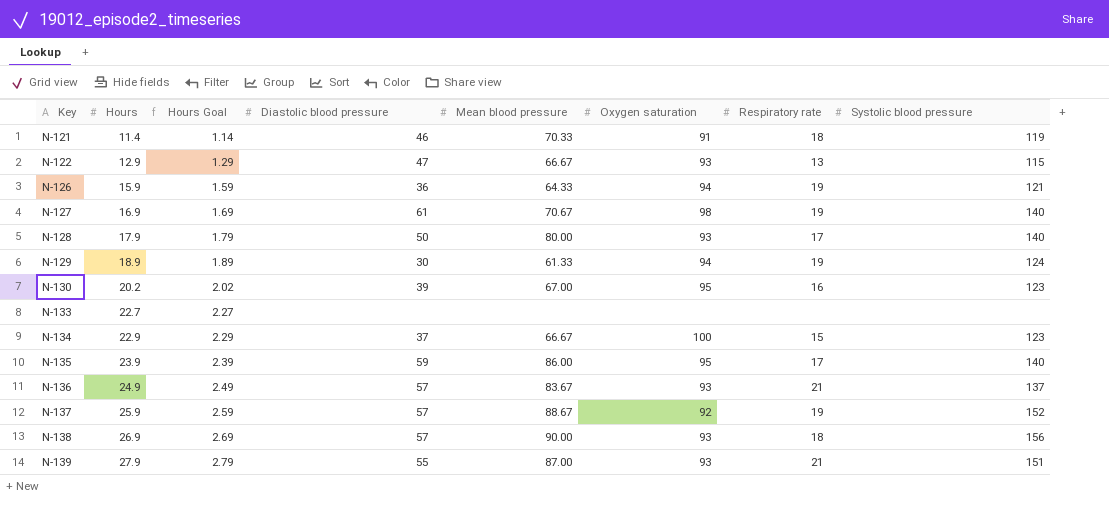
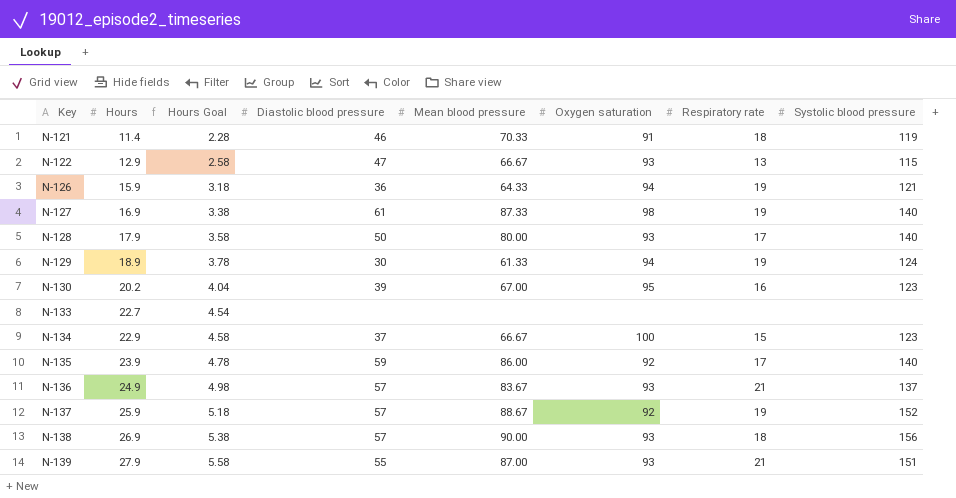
column Hours Goal | formula: [Hours] * 0.1 -> [Hours] * 0.2
N-127 | Mean blood pressure: 70.67 -> 87.33
N-135 | Oxygen saturation: 95 -> 92

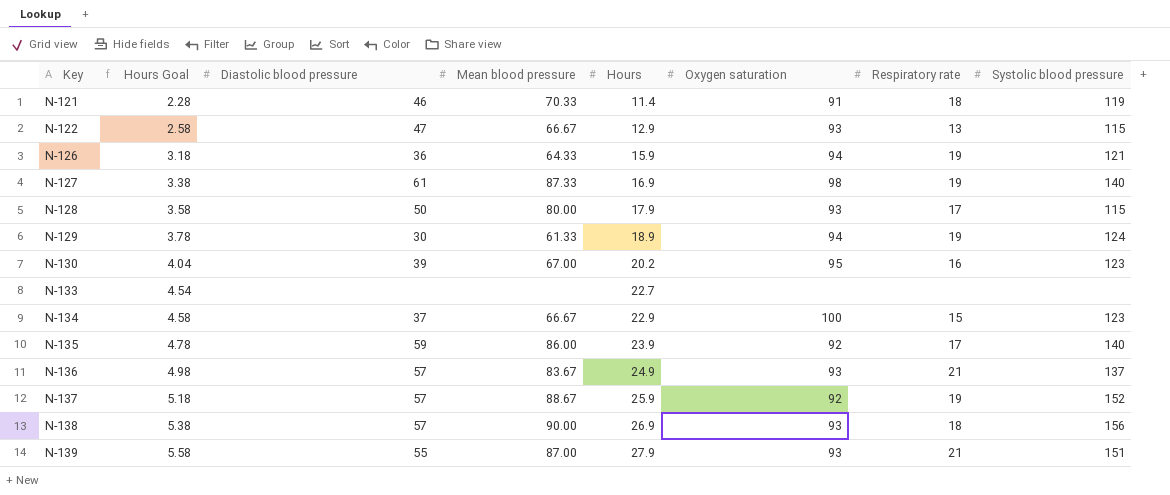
column Hours | position: 2 -> 5
N-128 | Systolic blood pressure: 140 -> 115

